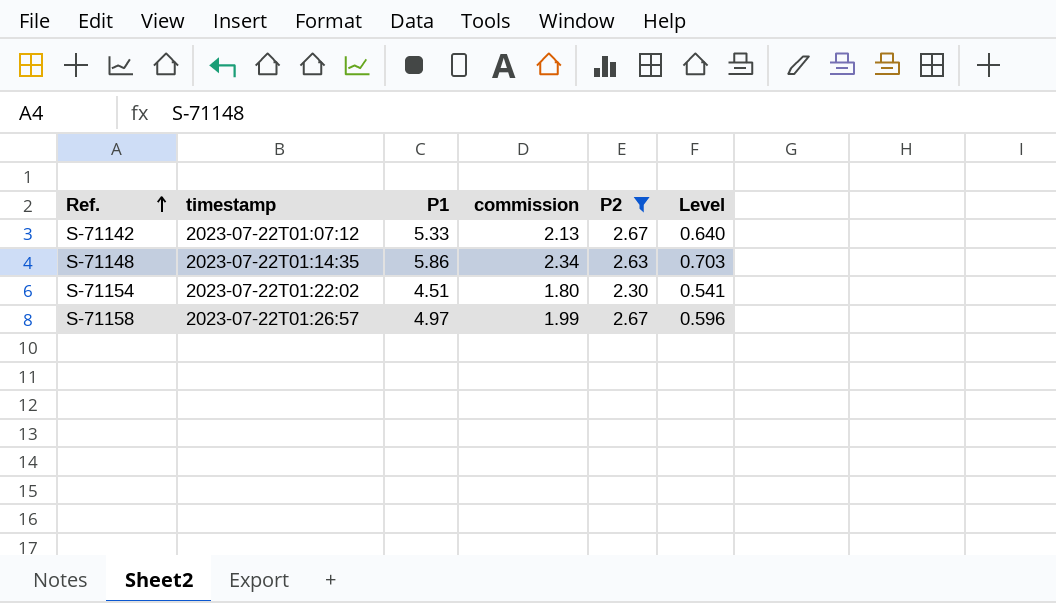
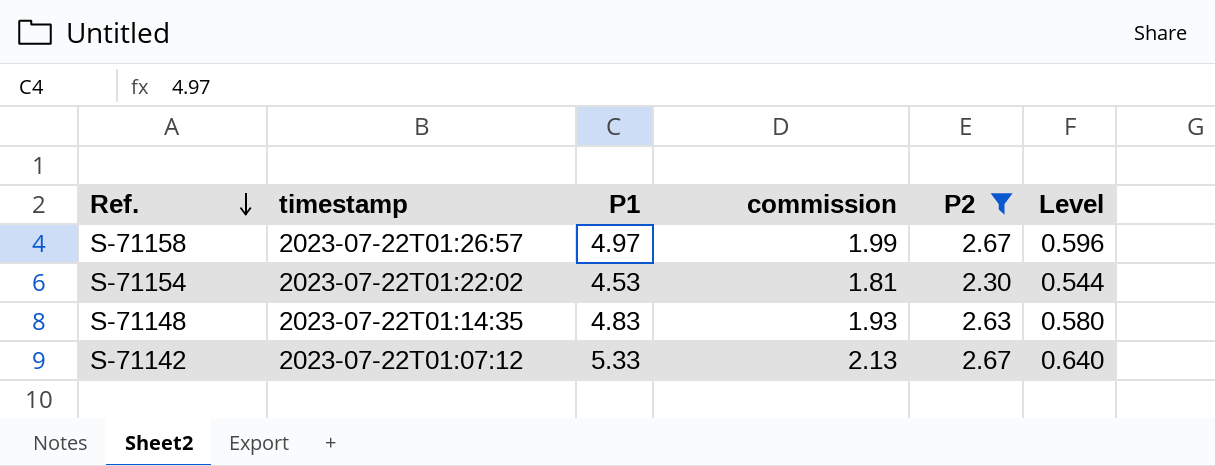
row order: Ref. ascending -> Ref. descending
S-71154 | P1: 4.51 -> 4.53
S-71154 | commission: 1.80 -> 1.81
S-71154 | Level: 0.541 -> 0.544
S-71148 | P1: 5.86 -> 4.83
S-71148 | commission: 2.34 -> 1.93
S-71148 | Level: 0.703 -> 0.580

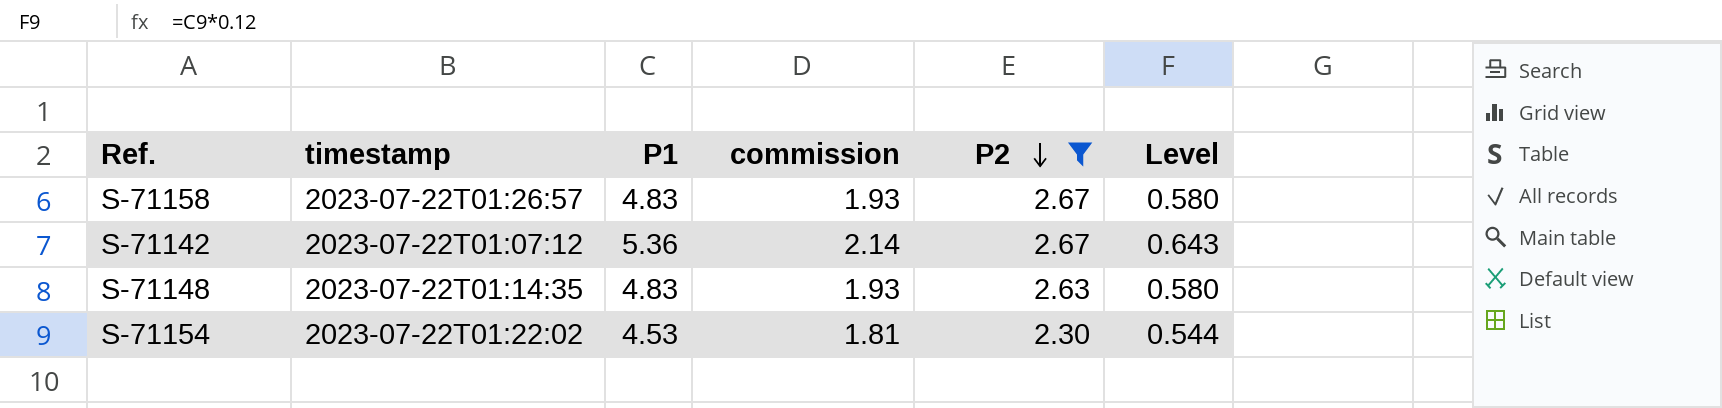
row order: Ref. descending -> P2 descending
S-71158 | P1: 4.97 -> 4.83
S-71158 | commission: 1.99 -> 1.93
S-71158 | Level: 0.596 -> 0.580
S-71142 | P1: 5.33 -> 5.36
S-71142 | commission: 2.13 -> 2.14
S-71142 | Level: 0.640 -> 0.643

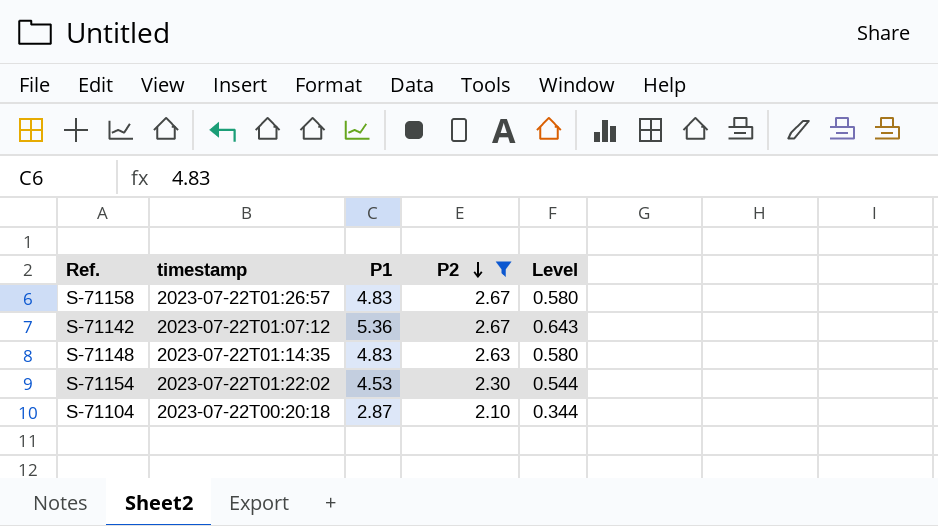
column commission | formula: [P1] * 0.4 -> none
row S-71104: none -> 2023-07-22T00:20:18 | 2.87 | 2.10 | 0.344

